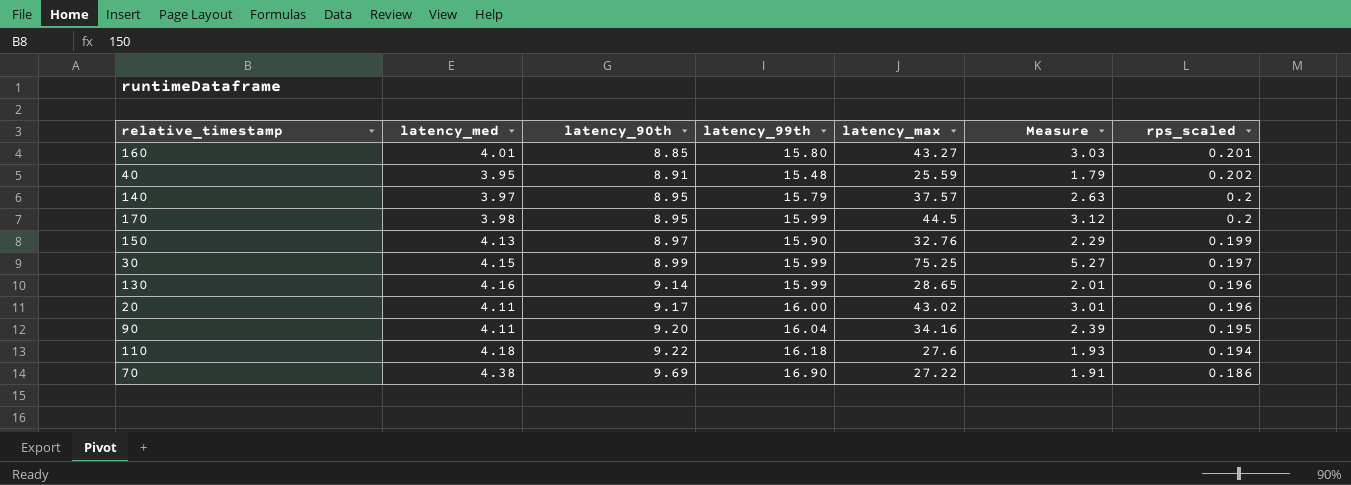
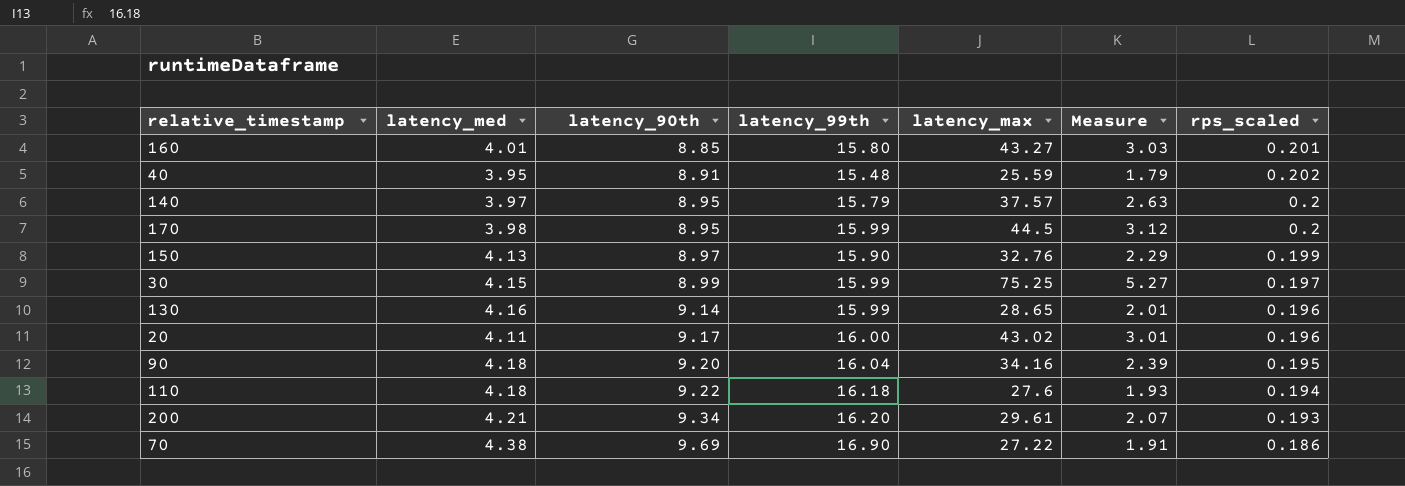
90 | latency_med: 4.11 -> 4.18
row 200: none -> 4.21 | 9.34 | 16.20 | 29.61 | 2.07 | 0.193

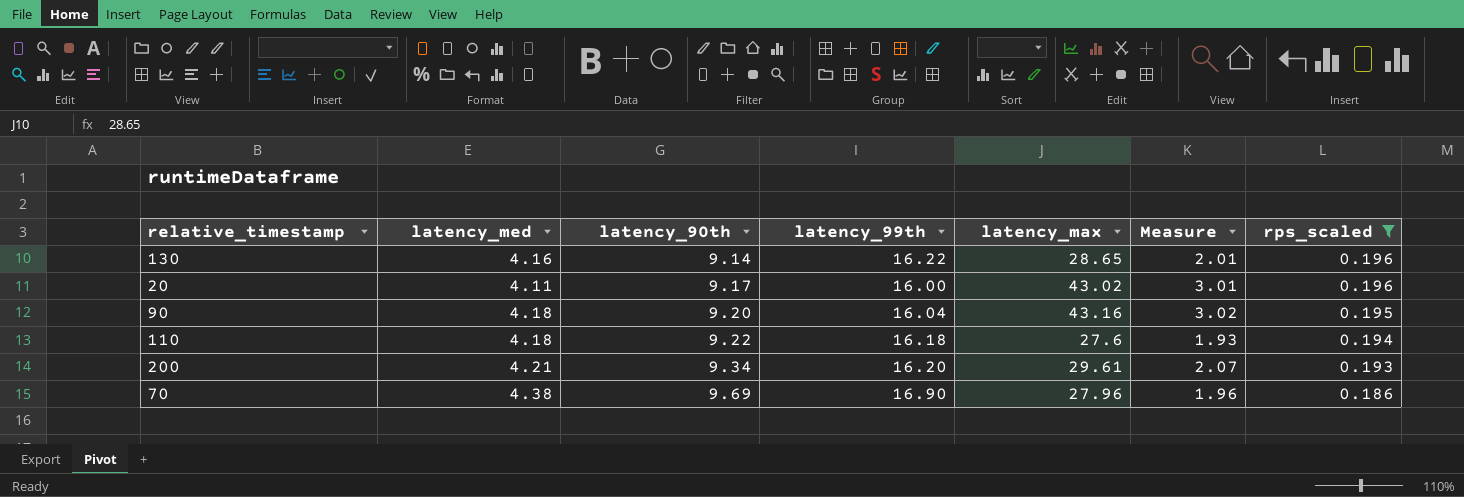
filter: none -> rps_scaled <= 0.196
130 | latency_99th: 15.99 -> 16.22
90 | latency_max: 34.16 -> 43.16
90 | Measure: 2.39 -> 3.02
70 | latency_max: 27.22 -> 27.96
70 | Measure: 1.91 -> 1.96

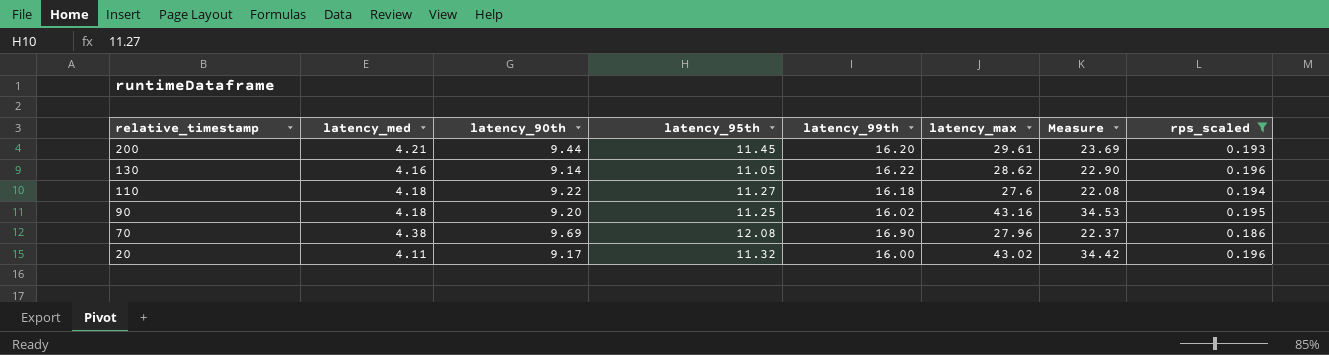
row order: latency_90th ascending -> relative_timestamp descending
column latency_95th | position: none -> 4
column Measure | formula: [latency_max] * 0.07 -> [latency_max] * 0.8
200 | latency_90th: 9.34 -> 9.44
130 | latency_max: 28.65 -> 28.62
90 | latency_99th: 16.04 -> 16.02

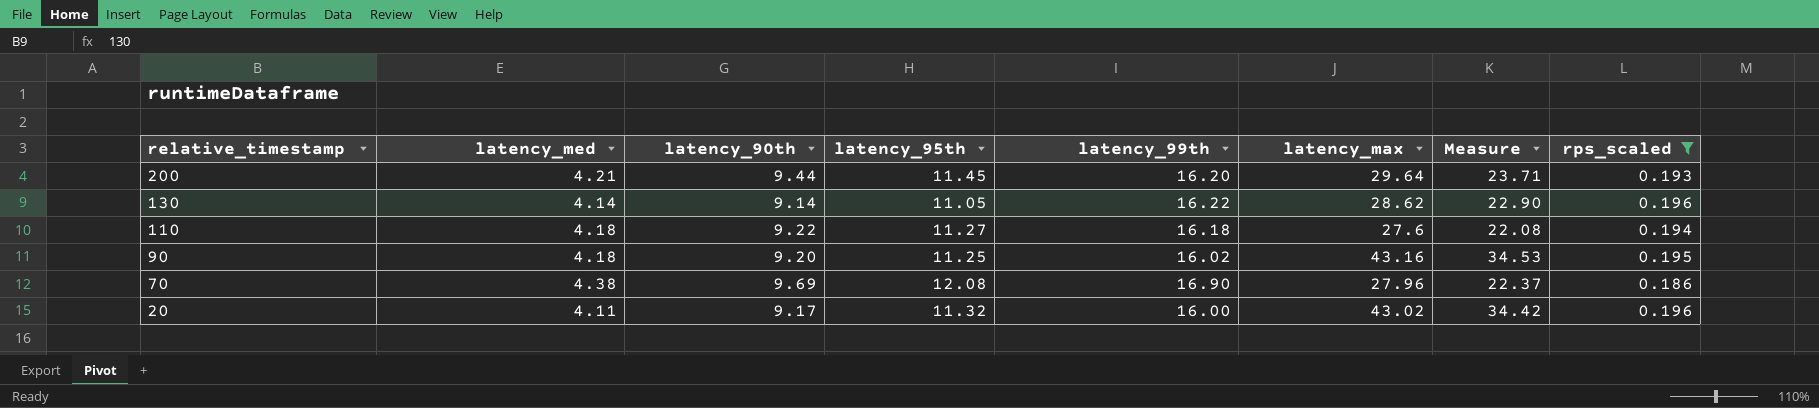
200 | latency_max: 29.61 -> 29.64
200 | Measure: 23.69 -> 23.71
130 | latency_med: 4.16 -> 4.14

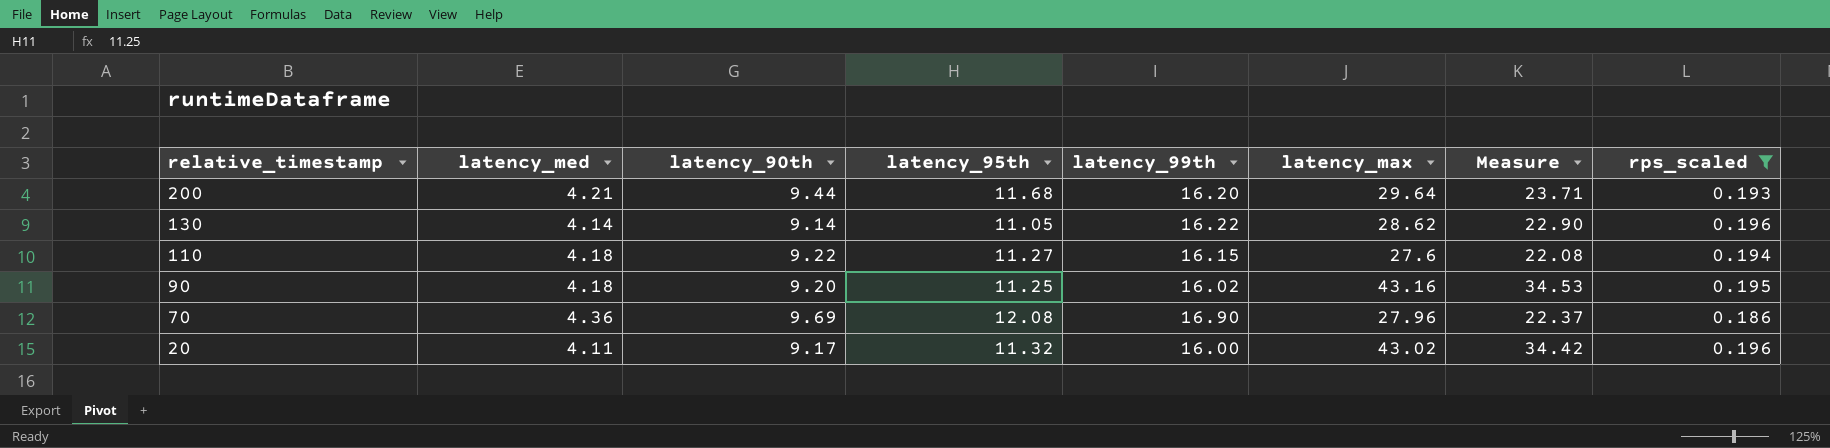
200 | latency_95th: 11.45 -> 11.68
110 | latency_99th: 16.18 -> 16.15
70 | latency_med: 4.38 -> 4.36

